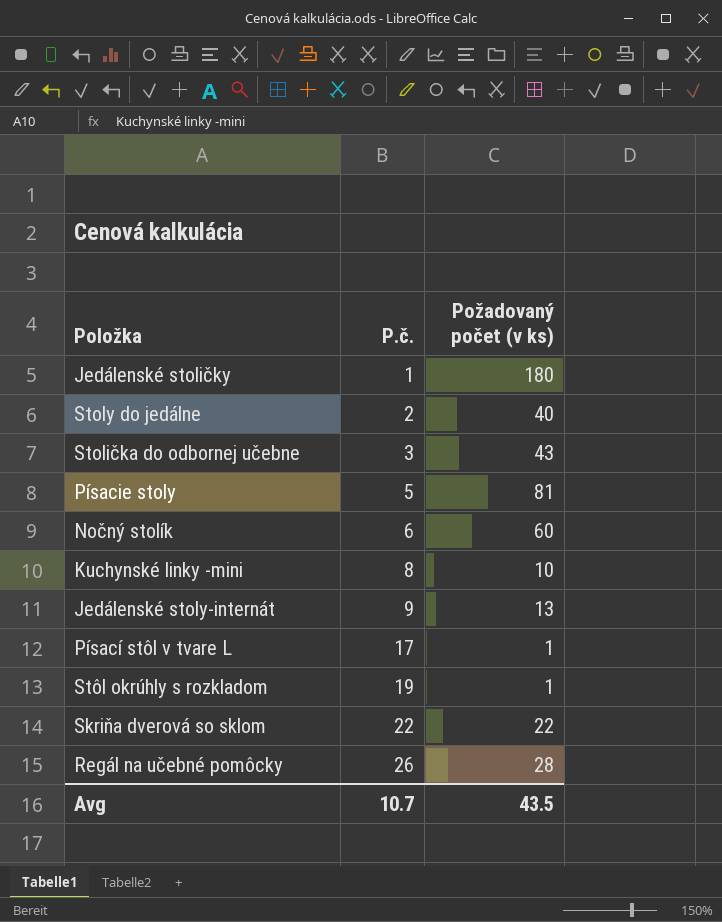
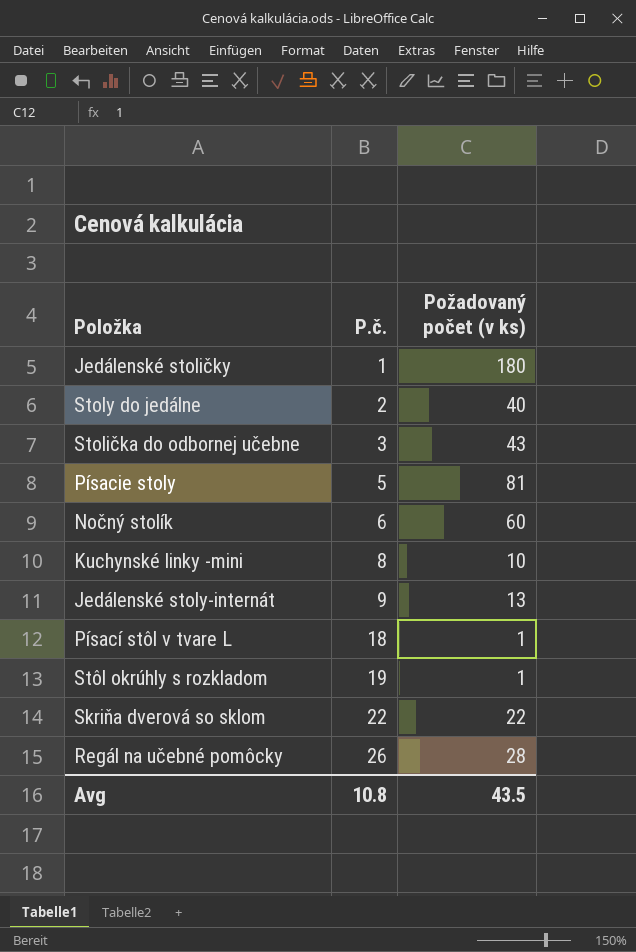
Písací stôl v tvare L | P.č.: 17 -> 18
Avg | P.č.: 10.7 -> 10.8

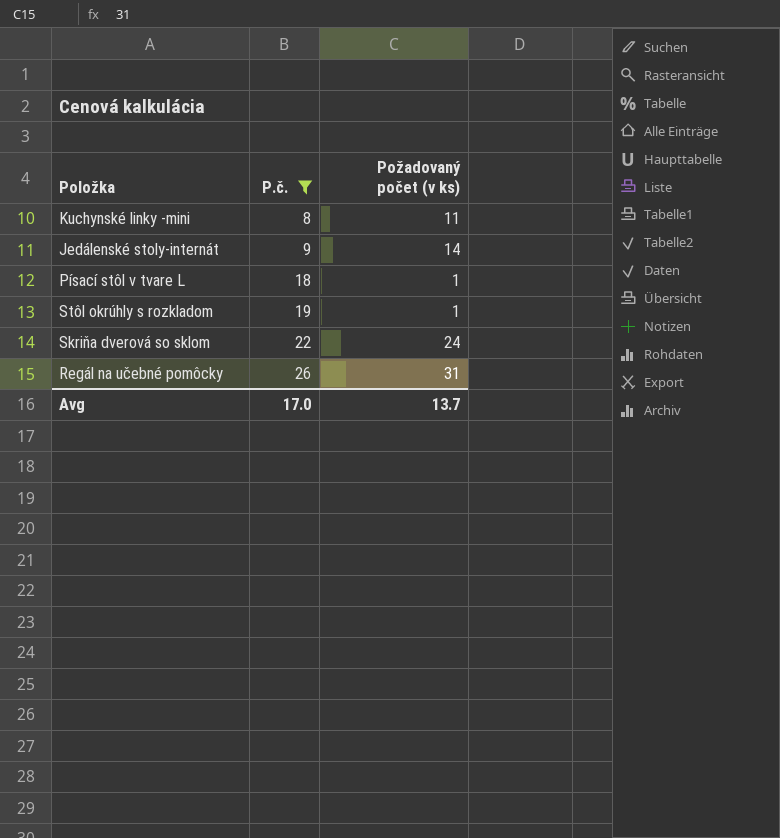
filter: none -> P.č. >= 8
Kuchynské linky -mini | Požadovaný počet (v ks): 10 -> 11
Jedálenské stoly-internát | Požadovaný počet (v ks): 13 -> 14
Skriňa dverová so sklom | Požadovaný počet (v ks): 22 -> 24
Regál na učebné pomôcky | Požadovaný počet (v ks): 28 -> 31
Avg | P.č.: 10.8 -> 17.0
Avg | Požadovaný počet (v ks): 43.5 -> 13.7

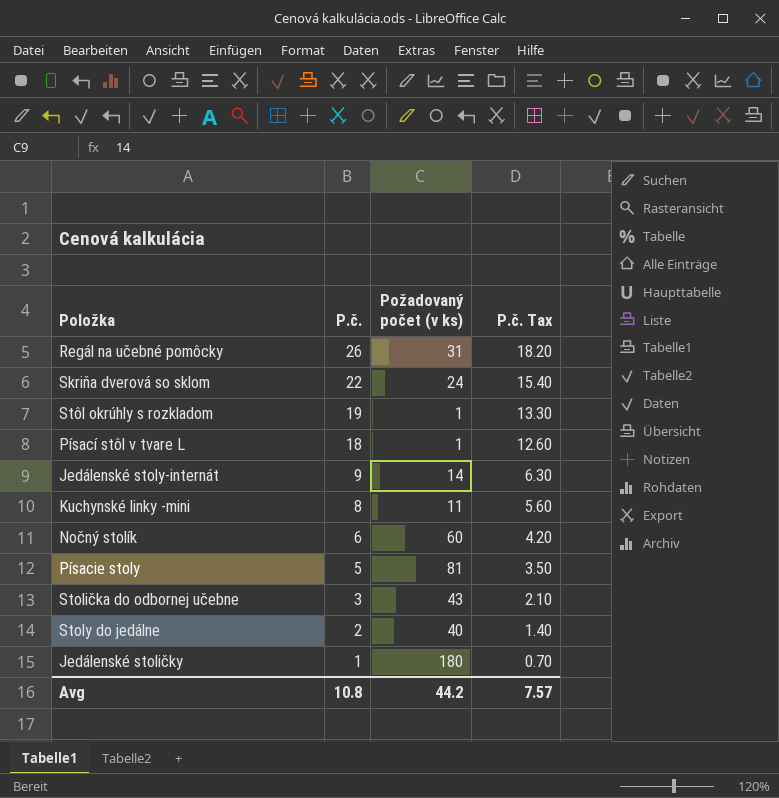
filter: P.č. >= 8 -> none
row order: P.č. ascending -> P.č. descending
column P.č. Tax | formula: none -> [P.č.] * 0.7
Avg | P.č.: 17.0 -> 10.8
Avg | Požadovaný počet (v ks): 13.7 -> 44.2

